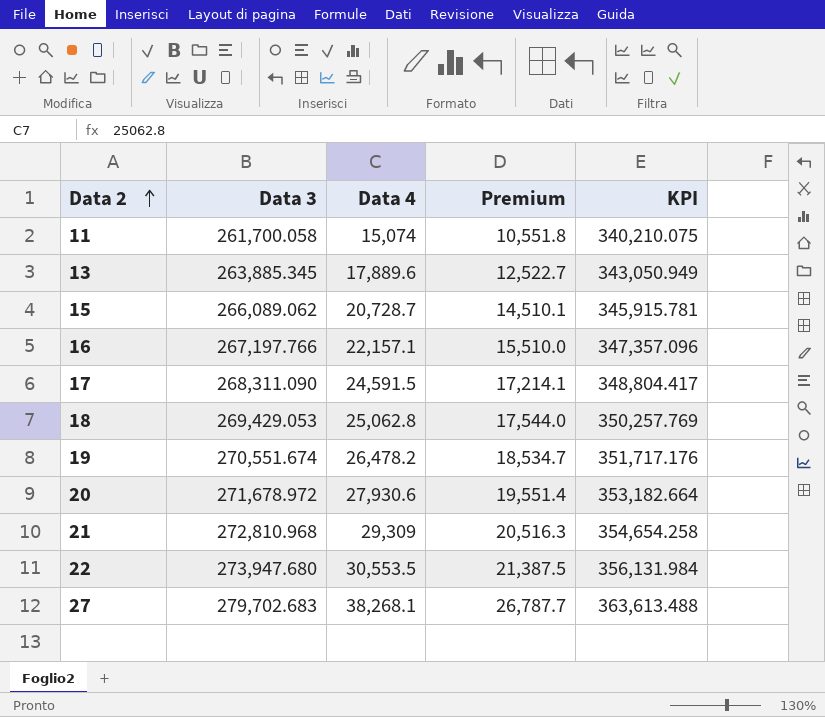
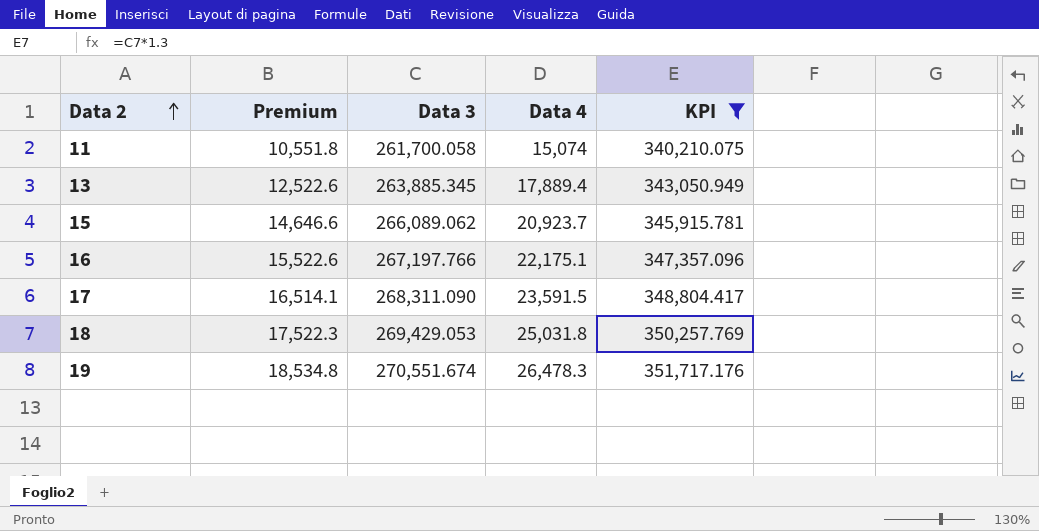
filter: none -> KPI <= 351,717.176
column Premium | position: 4 -> 2
13 | Premium: 12,522.7 -> 12,522.6
13 | Data 4: 17,889.6 -> 17,889.4
15 | Premium: 14,510.1 -> 14,646.6
15 | Data 4: 20,728.7 -> 20,923.7
16 | Premium: 15,510.0 -> 15,522.6
16 | Data 4: 22,157.1 -> 22,175.1
17 | Premium: 17,214.1 -> 16,514.1
17 | Data 4: 24,591.5 -> 23,591.5
18 | Premium: 17,544.0 -> 17,522.3
18 | Data 4: 25,062.8 -> 25,031.8
19 | Premium: 18,534.7 -> 18,534.8
19 | Data 4: 26,478.2 -> 26,478.3

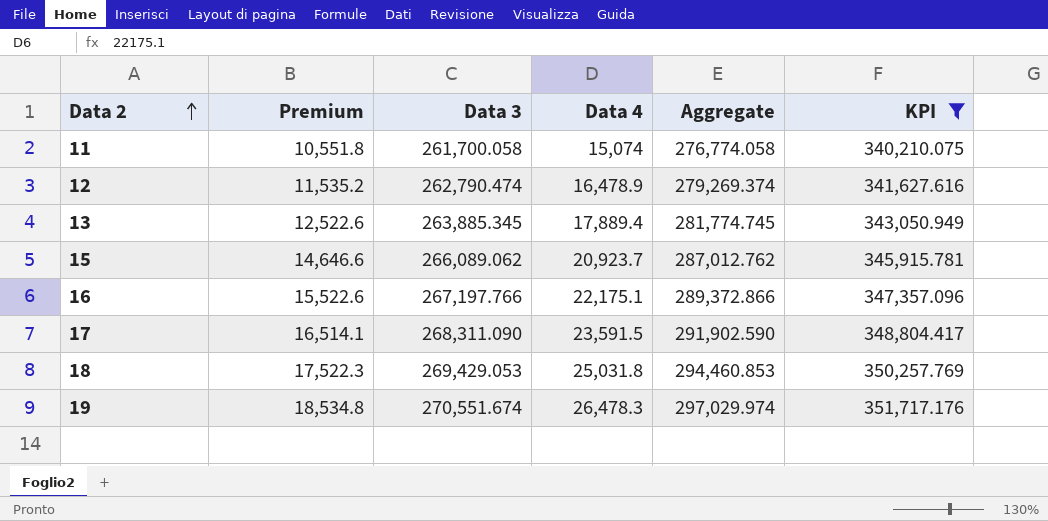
column Aggregate | formula: none -> [Data 3] + [Data 4]
row 12: none -> 11,535.2 | 262,790.474 | 16,478.9 | 279,269.374 | 341,627.616

